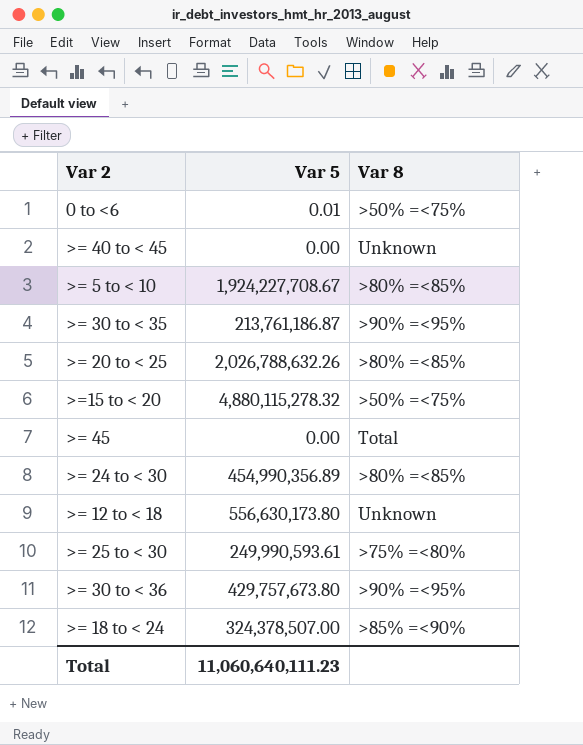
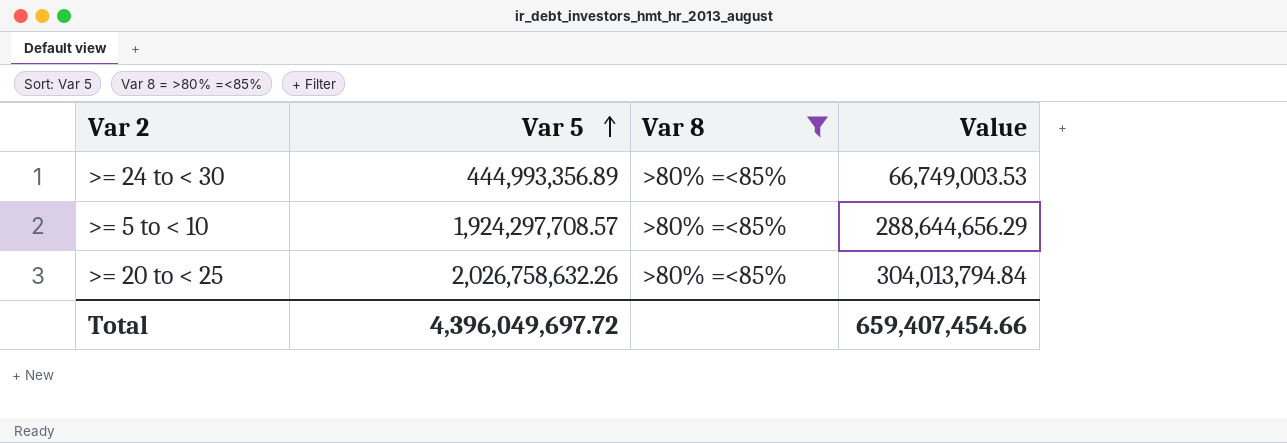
filter: none -> Var 8 = >80% =<85%
row order: none -> Var 5 ascending
column Value | formula: none -> [Var 5] * 0.15
>= 24 to < 30 | Var 5: 454,990,356.89 -> 444,993,356.89
>= 5 to < 10 | Var 5: 1,924,227,708.67 -> 1,924,297,708.57
>= 20 to < 25 | Var 5: 2,026,788,632.26 -> 2,026,758,632.26
Total | Var 5: 11,060,640,111.23 -> 4,396,049,697.72

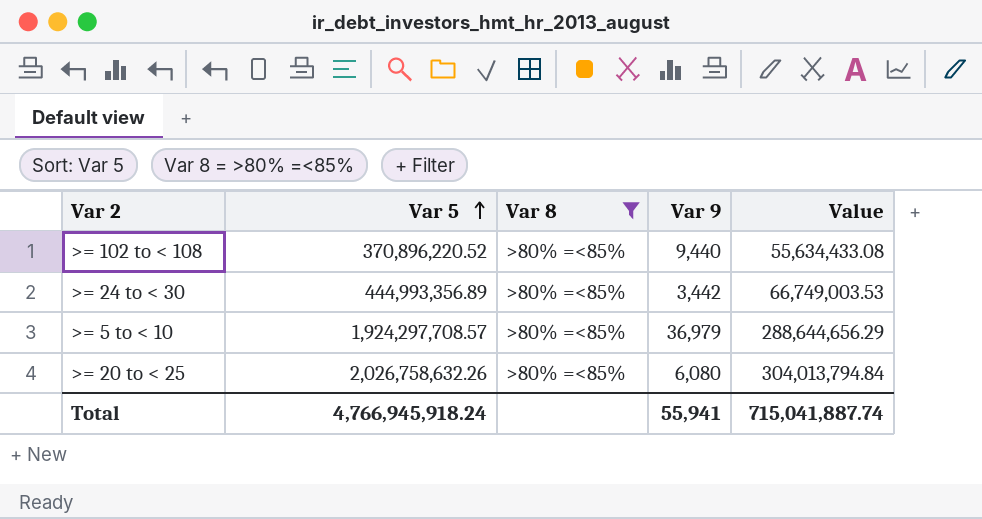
column Var 9 | position: none -> 4
row >= 102 to < 108: none -> 370,896,220.52 | >80% =<85% | 9,440 | 55,634,433.08
Total | Var 5: 4,396,049,697.72 -> 4,766,945,918.24
Total | Value: 659,407,454.66 -> 715,041,887.74

